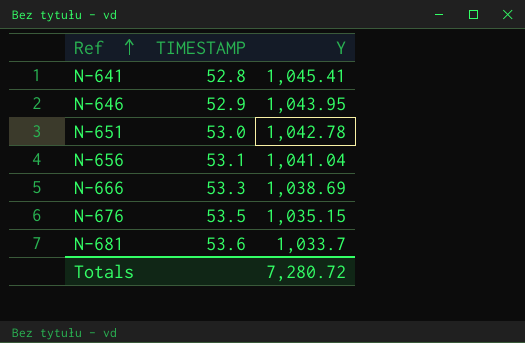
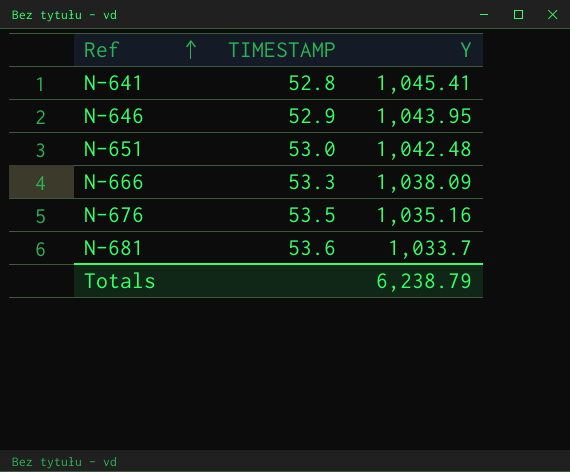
row N-656: 53.1 | 1,041.04 -> none
N-651 | Y: 1,042.78 -> 1,042.48
N-666 | Y: 1,038.69 -> 1,038.09
N-676 | Y: 1,035.15 -> 1,035.16
Totals | Y: 7,280.72 -> 6,238.79

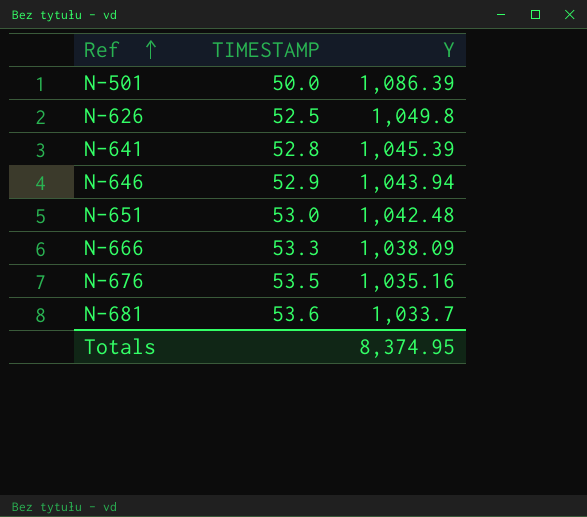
row N-501: none -> 50.0 | 1,086.39
row N-626: none -> 52.5 | 1,049.8
N-641 | Y: 1,045.41 -> 1,045.39
N-646 | Y: 1,043.95 -> 1,043.94
Totals | Y: 6,238.79 -> 8,374.95

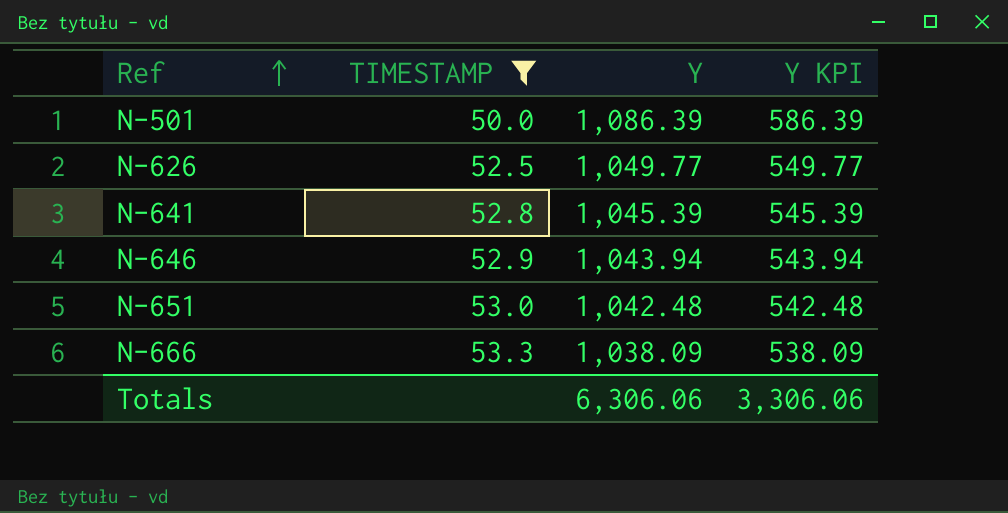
filter: none -> TIMESTAMP <= 53.3
column Y KPI | formula: none -> [Y] - 500
N-626 | Y: 1,049.8 -> 1,049.77
Totals | Y: 8,374.95 -> 6,306.06

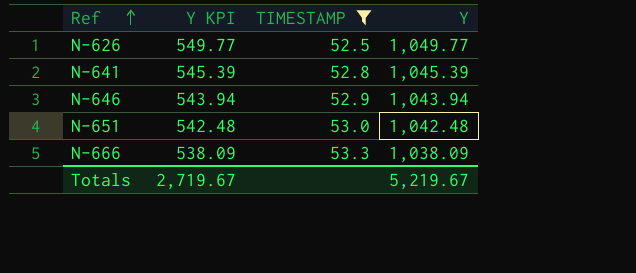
column Y KPI | position: 4 -> 2
row N-501: 50.0 | 1,086.39 | 586.39 -> none
Totals | Y KPI: 3,306.06 -> 2,719.67
Totals | Y: 6,306.06 -> 5,219.67

